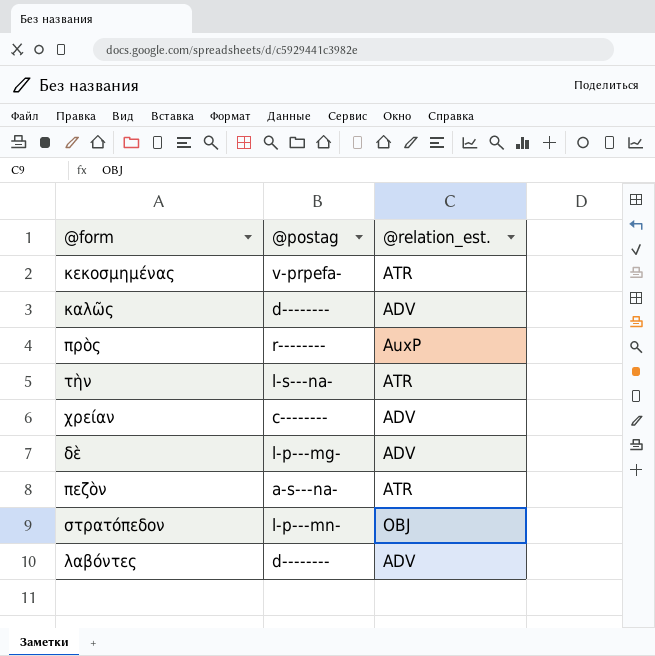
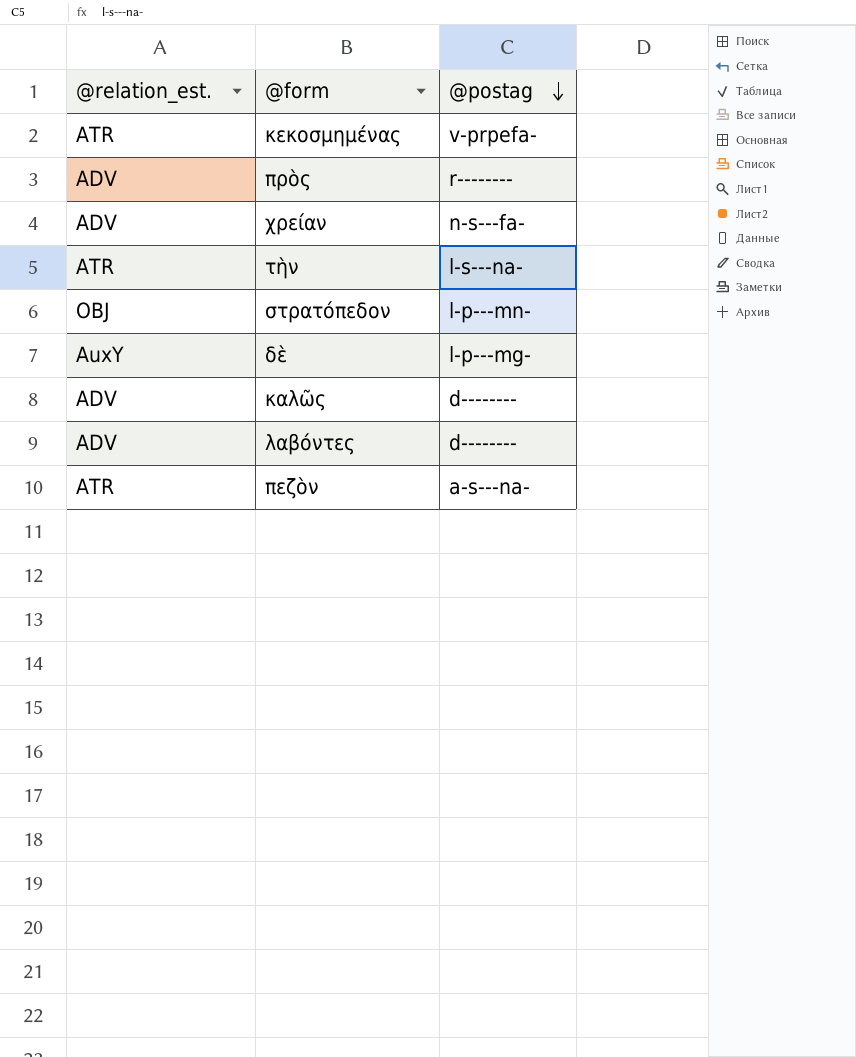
row order: none -> @postag descending
column @relation_est. | position: 3 -> 1
πρὸς | @relation_est.: AuxP -> ADV
χρείαν | @postag: c-------- -> n-s---fa-
δὲ | @relation_est.: ADV -> AuxY

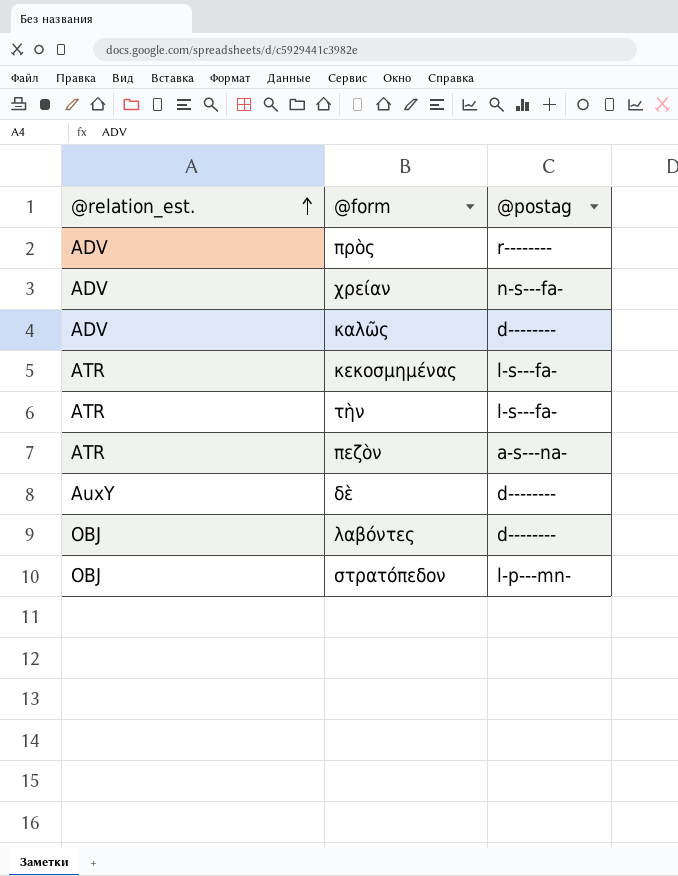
row order: @postag descending -> @relation_est. ascending
κεκοσμημένας | @postag: v-prpefa- -> l-s---fa-
τὴν | @postag: l-s---na- -> l-s---fa-
δὲ | @postag: l-p---mg- -> d--------
λαβόντες | @relation_est.: ADV -> OBJ

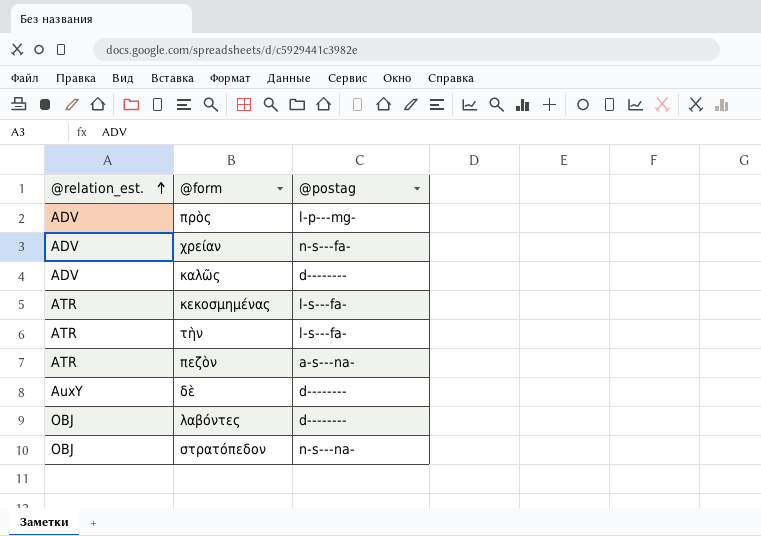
πρὸς | @postag: r-------- -> l-p---mg-
στρατόπεδον | @postag: l-p---mn- -> n-s---na-

